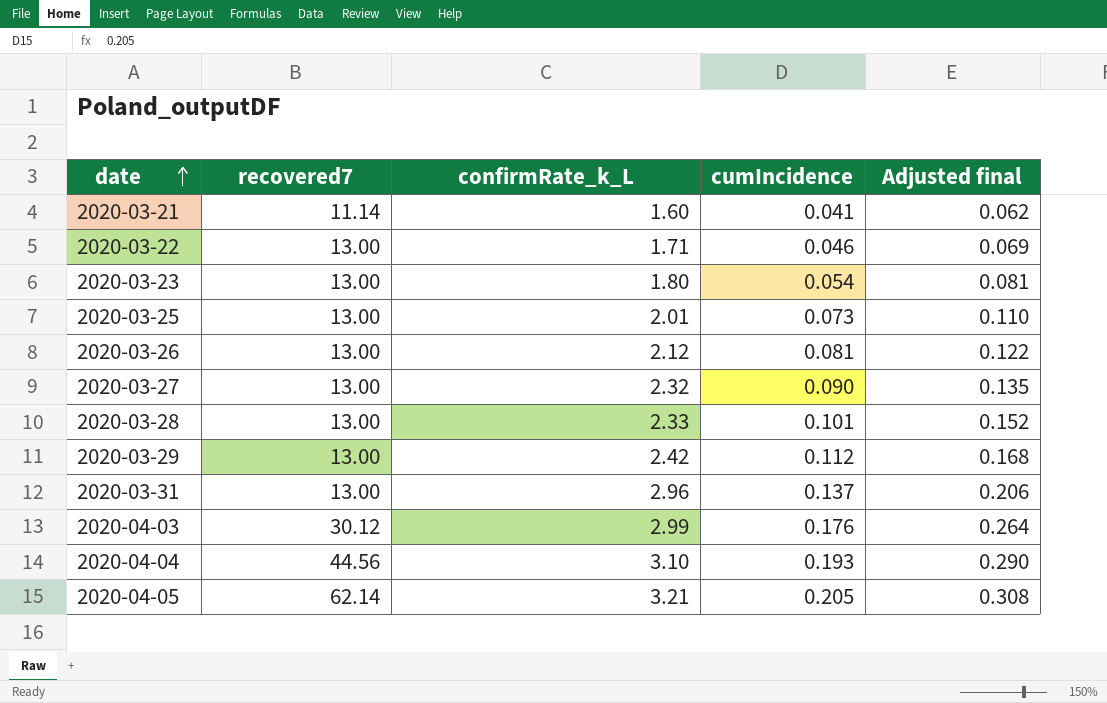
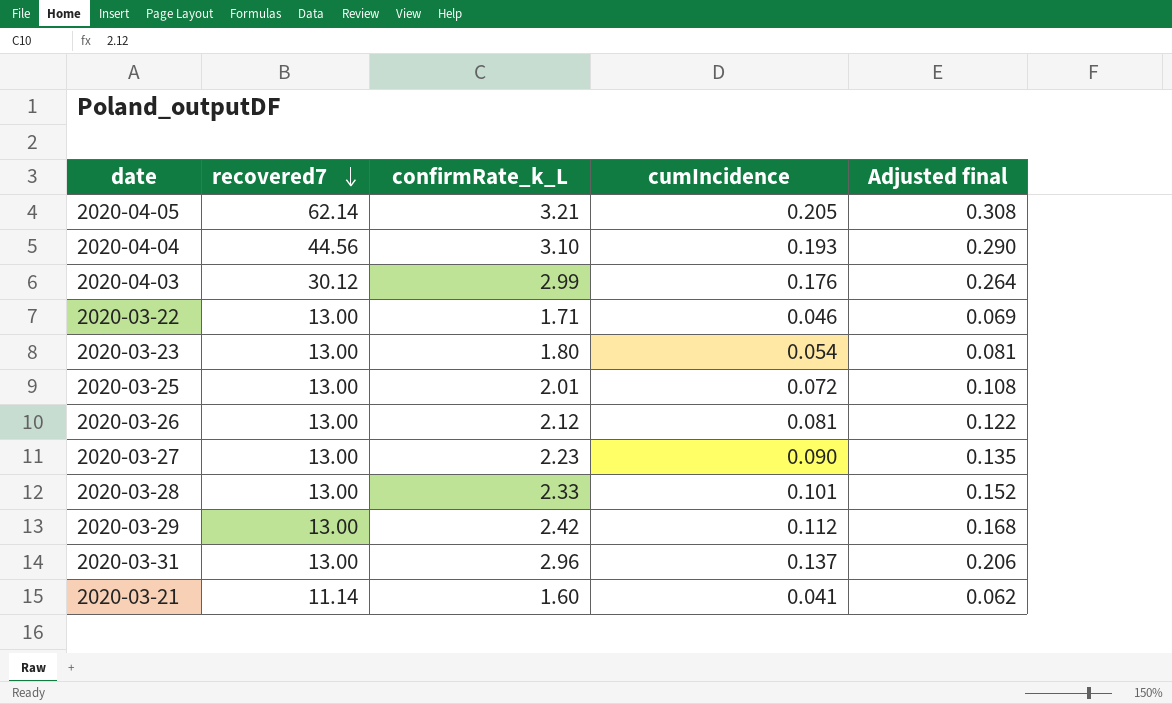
row order: date ascending -> recovered7 descending
2020-03-25 | cumIncidence: 0.073 -> 0.072
2020-03-25 | Adjusted final: 0.110 -> 0.108
2020-03-27 | confirmRate_k_L: 2.32 -> 2.23

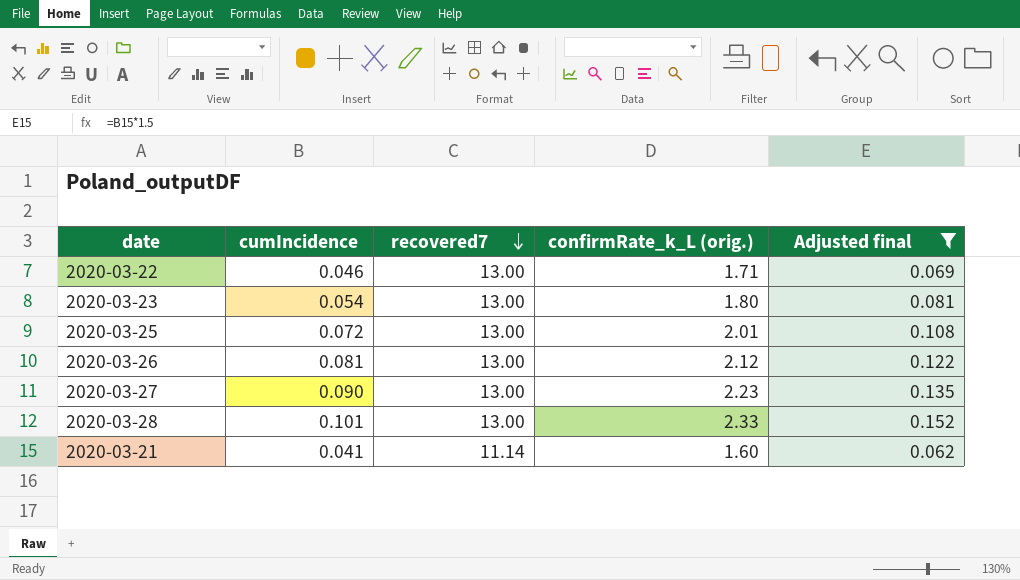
filter: none -> Adjusted final <= 0.152
column cumIncidence | position: 4 -> 2
column name: confirmRate_k_L -> confirmRate_k_L (orig.)

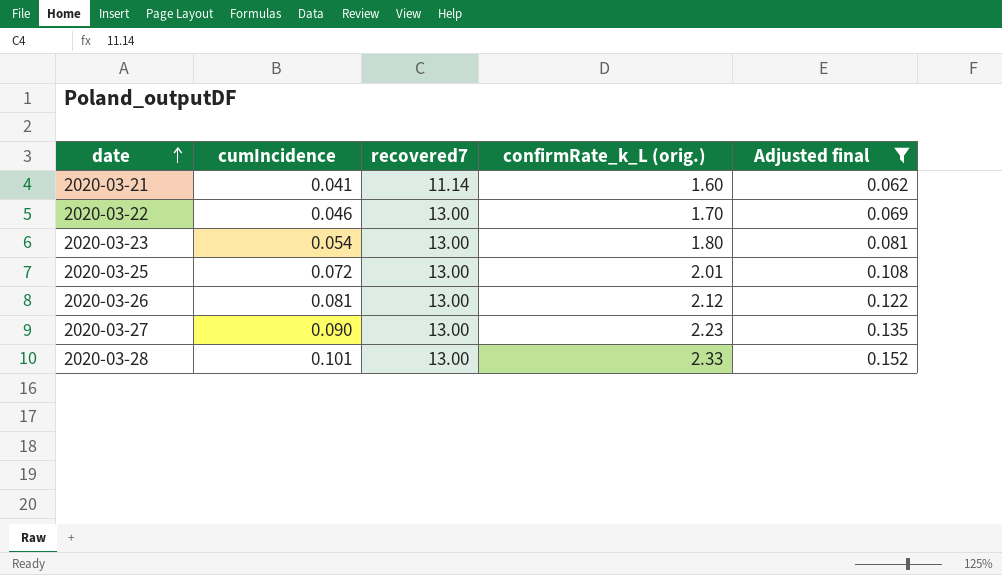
row order: recovered7 descending -> date ascending
2020-03-22 | confirmRate_k_L (orig.): 1.71 -> 1.70

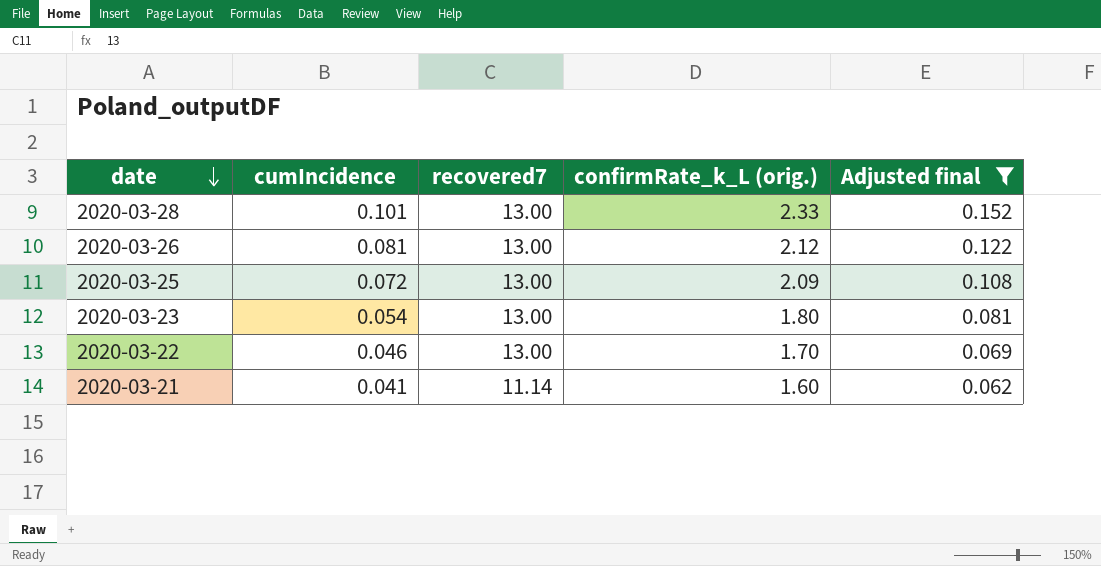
row order: date ascending -> date descending
row 2020-03-27: 0.090 | 13.00 | 2.23 | 0.135 -> none
2020-03-25 | confirmRate_k_L (orig.): 2.01 -> 2.09

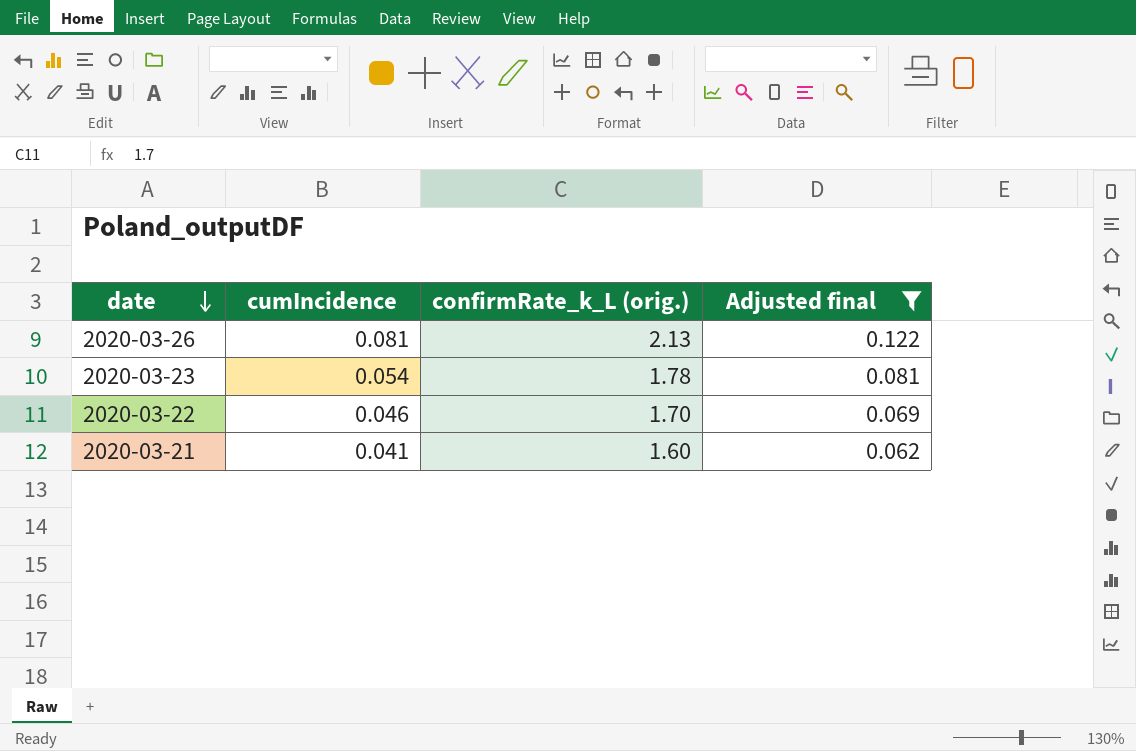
column recovered7 | position: 3 -> none
row 2020-03-28: 0.101 | 13.00 | 2.33 | 0.152 -> none
row 2020-03-25: 0.072 | 13.00 | 2.09 | 0.108 -> none
2020-03-26 | confirmRate_k_L (orig.): 2.12 -> 2.13
2020-03-23 | confirmRate_k_L (orig.): 1.80 -> 1.78

